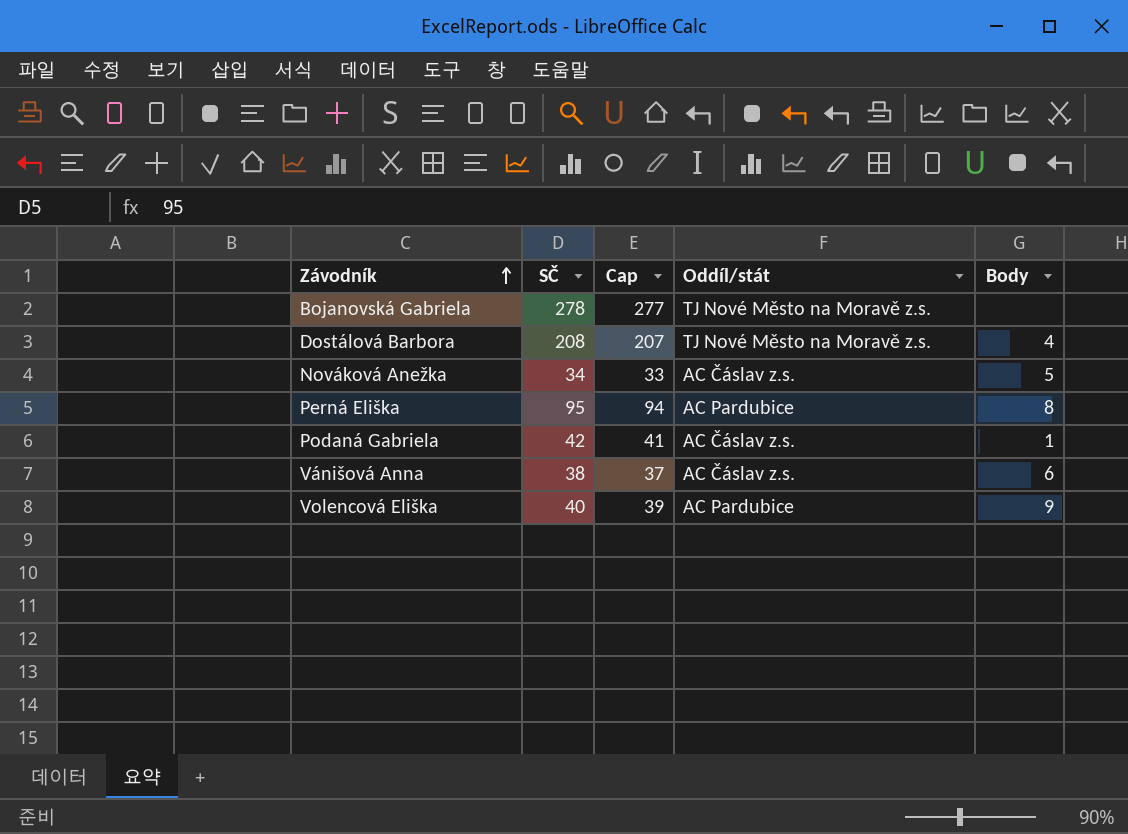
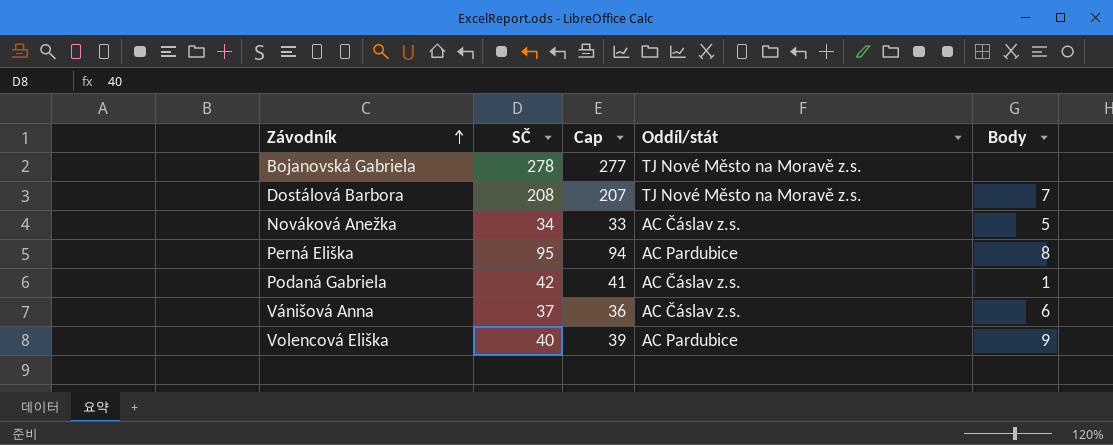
Dostálová Barbora | Body: 4 -> 7
Vánišová Anna | SČ: 38 -> 37
Vánišová Anna | Cap: 37 -> 36

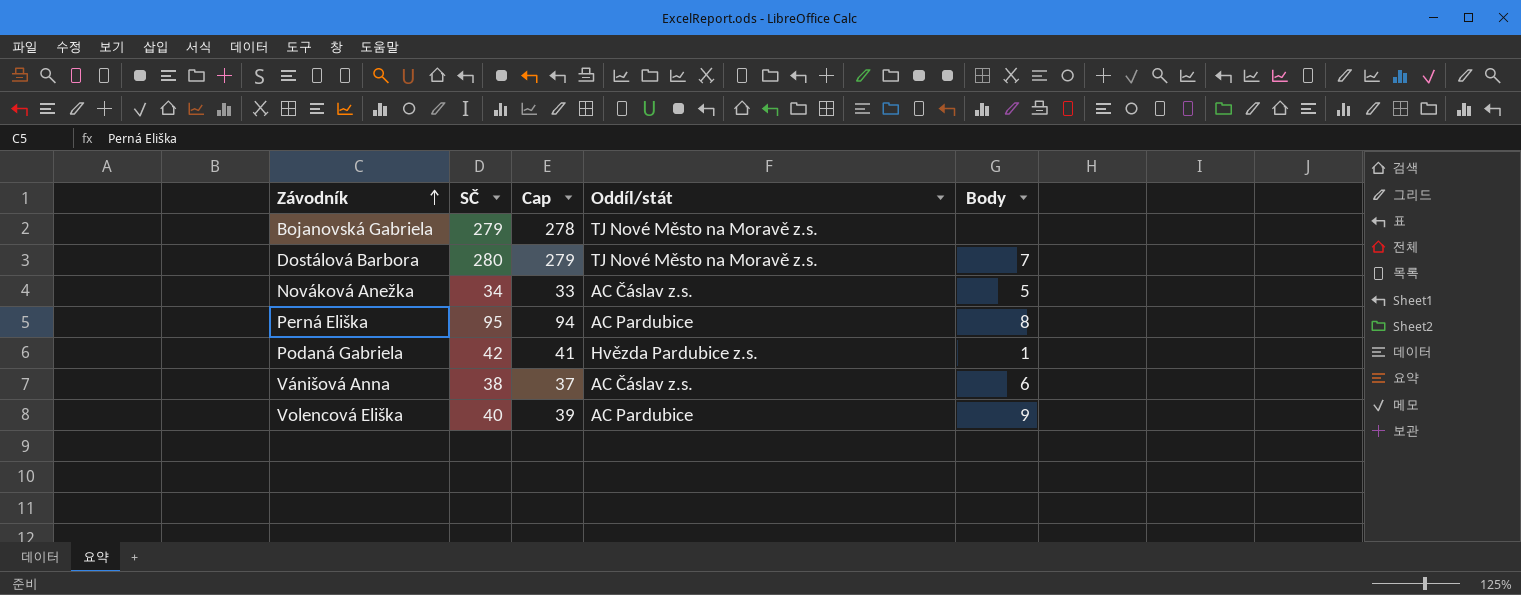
Bojanovská Gabriela | SČ: 278 -> 279
Bojanovská Gabriela | Cap: 277 -> 278
Dostálová Barbora | SČ: 208 -> 280
Dostálová Barbora | Cap: 207 -> 279
Podaná Gabriela | Oddíl/stát: AC Čáslav z.s. -> Hvězda Pardubice z.s.
Vánišová Anna | SČ: 37 -> 38
Vánišová Anna | Cap: 36 -> 37

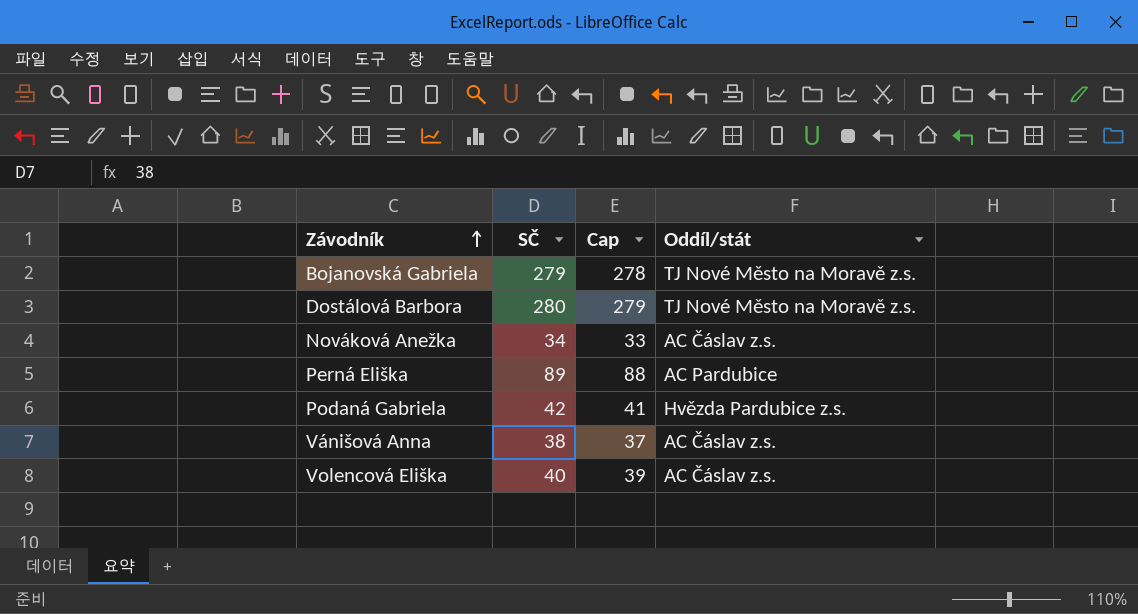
column Body | position: 5 -> none
Perná Eliška | SČ: 95 -> 89
Perná Eliška | Cap: 94 -> 88
Volencová Eliška | Oddíl/stát: AC Pardubice -> AC Čáslav z.s.

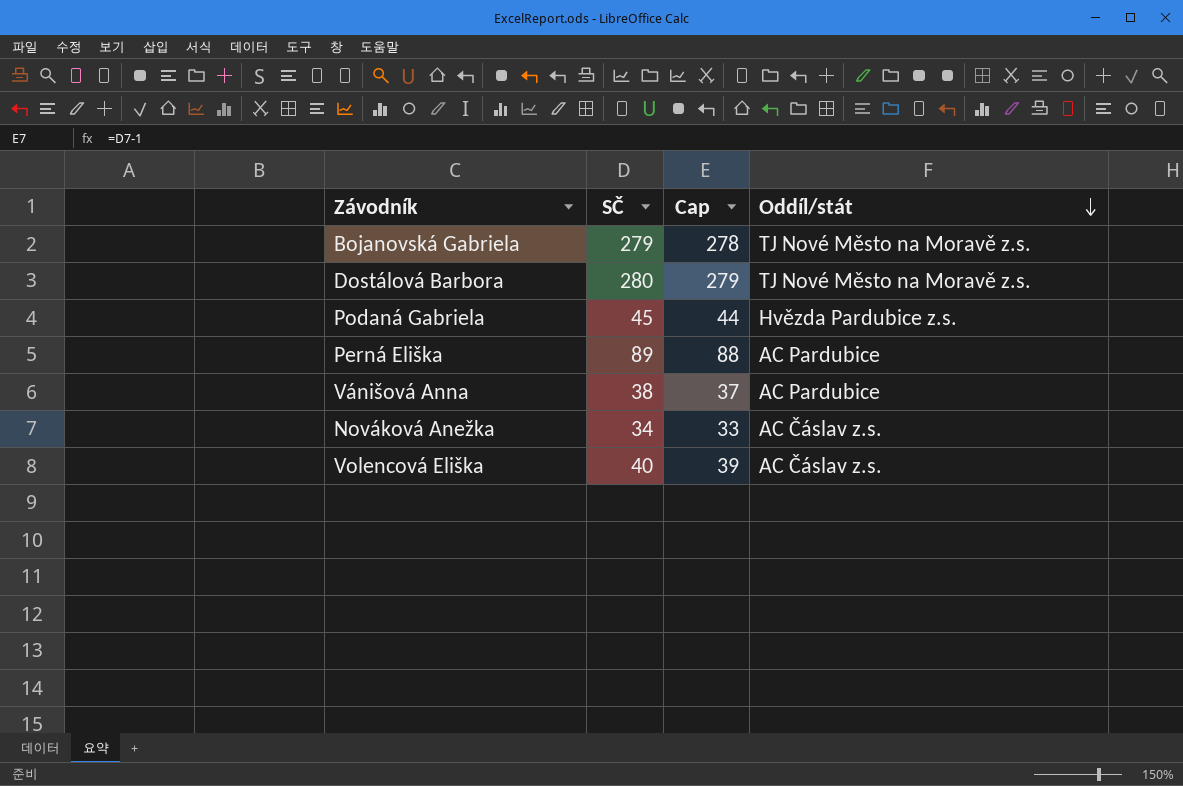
row order: Závodník ascending -> Oddíl/stát descending
Podaná Gabriela | SČ: 42 -> 45
Podaná Gabriela | Cap: 41 -> 44
Vánišová Anna | Oddíl/stát: AC Čáslav z.s. -> AC Pardubice

